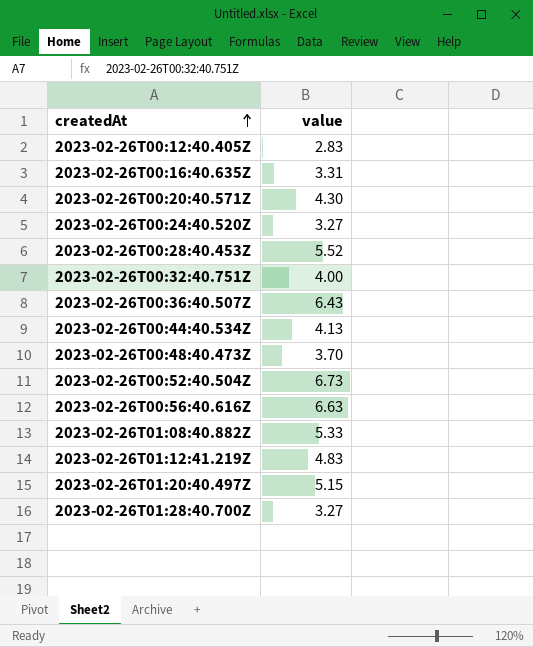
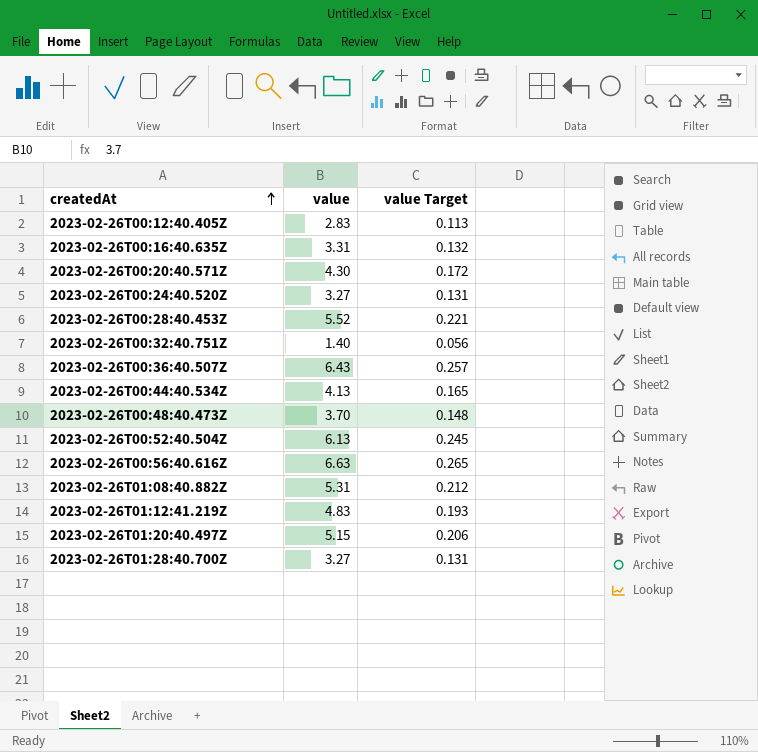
column value Target | formula: none -> [value] * 0.04
2023-02-26T00:32:40.751Z | value: 4.00 -> 1.40
2023-02-26T00:52:40.504Z | value: 6.73 -> 6.13
2023-02-26T01:08:40.882Z | value: 5.33 -> 5.31

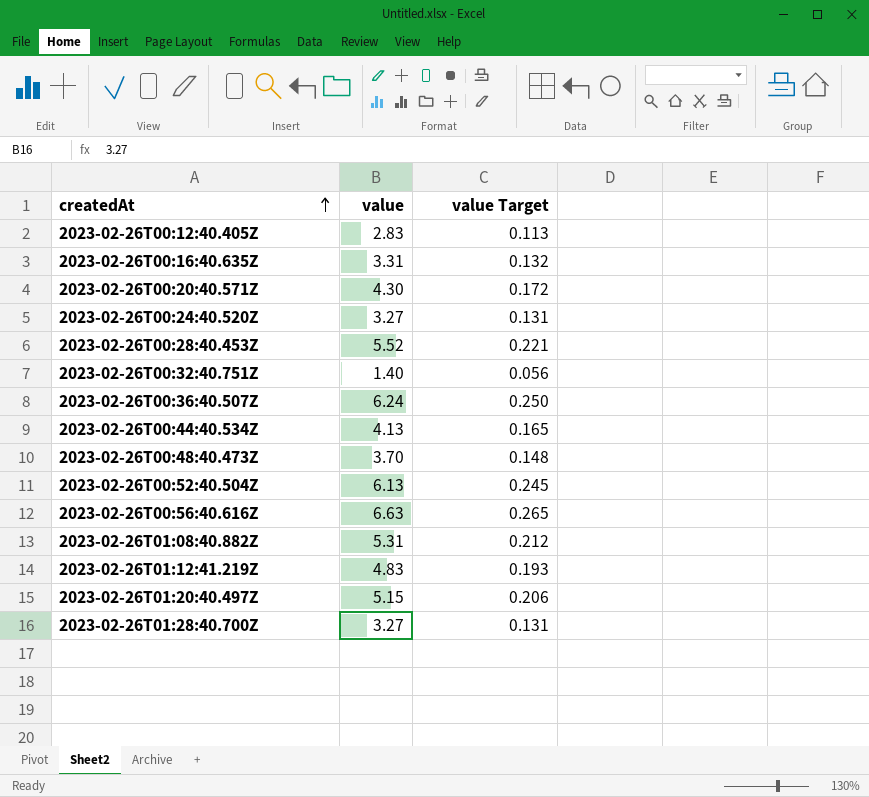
2023-02-26T00:36:40.507Z | value: 6.43 -> 6.24
2023-02-26T00:36:40.507Z | value Target: 0.257 -> 0.250

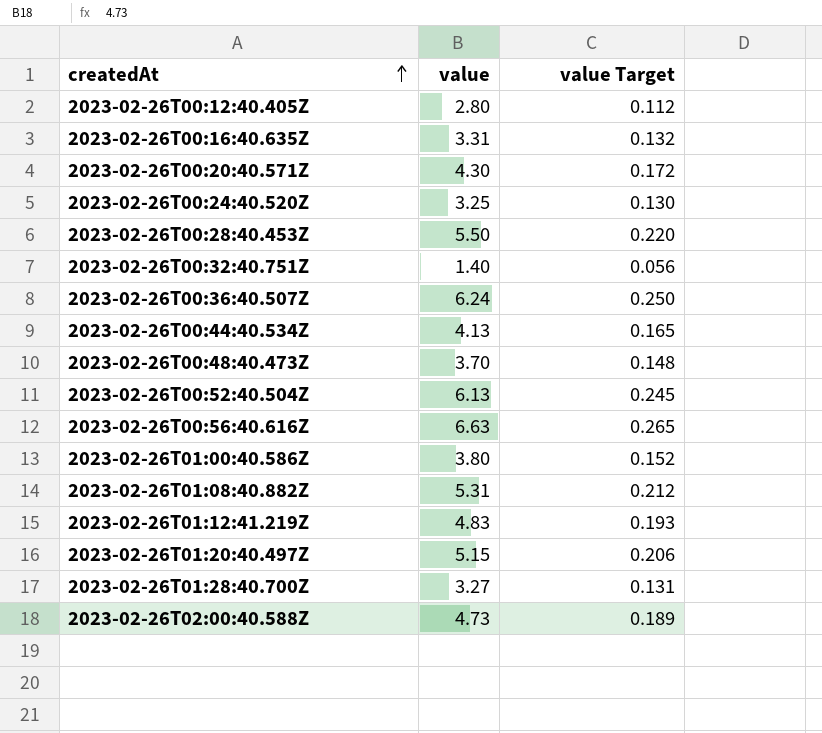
2023-02-26T00:12:40.405Z | value: 2.83 -> 2.80
2023-02-26T00:12:40.405Z | value Target: 0.113 -> 0.112
2023-02-26T00:24:40.520Z | value: 3.27 -> 3.25
2023-02-26T00:24:40.520Z | value Target: 0.131 -> 0.130
2023-02-26T00:28:40.453Z | value: 5.52 -> 5.50
2023-02-26T00:28:40.453Z | value Target: 0.221 -> 0.220
row 2023-02-26T01:00:40.586Z: none -> 3.80 | 0.152
row 2023-02-26T02:00:40.588Z: none -> 4.73 | 0.189

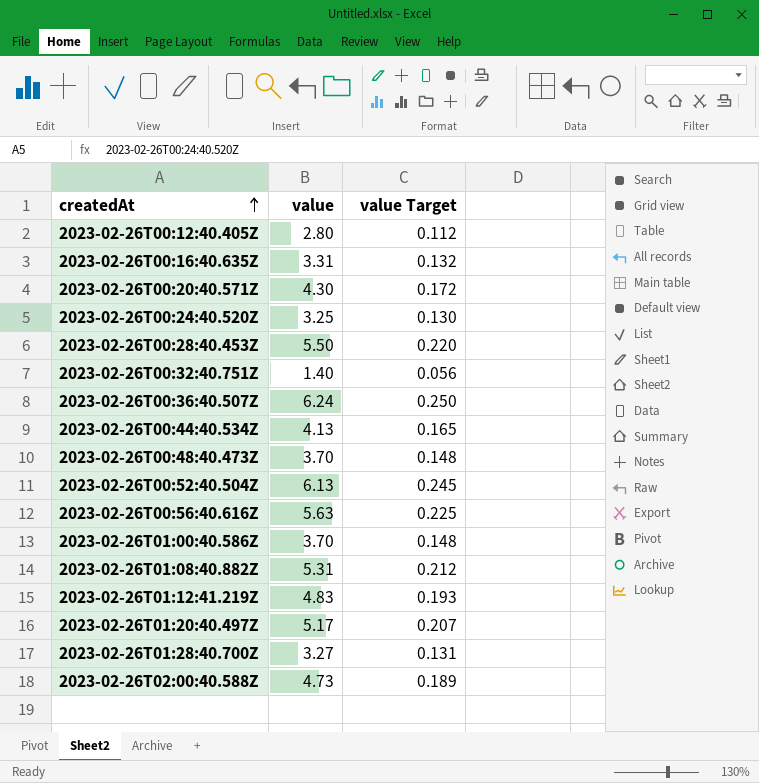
2023-02-26T00:56:40.616Z | value: 6.63 -> 5.63
2023-02-26T00:56:40.616Z | value Target: 0.265 -> 0.225
2023-02-26T01:00:40.586Z | value: 3.80 -> 3.70
2023-02-26T01:00:40.586Z | value Target: 0.152 -> 0.148
2023-02-26T01:20:40.497Z | value: 5.15 -> 5.17
2023-02-26T01:20:40.497Z | value Target: 0.206 -> 0.207

